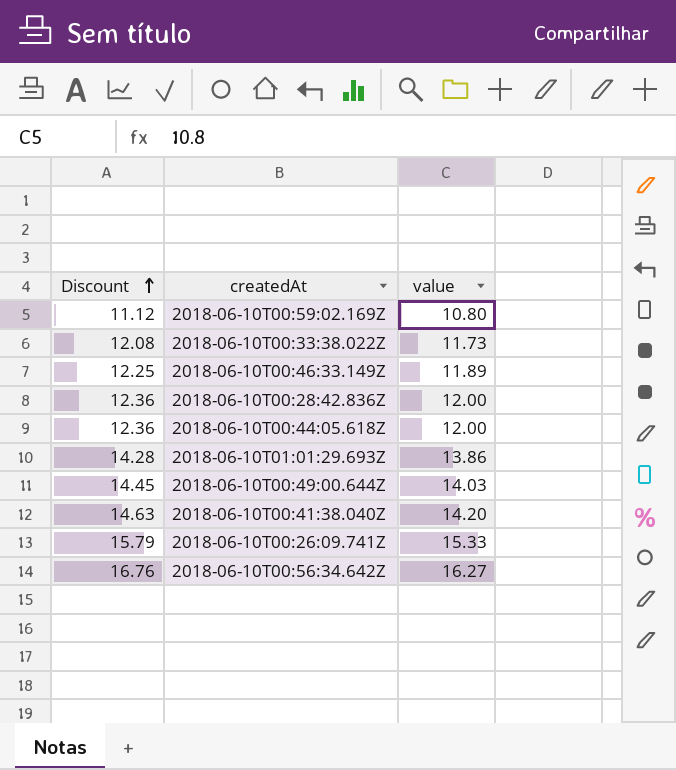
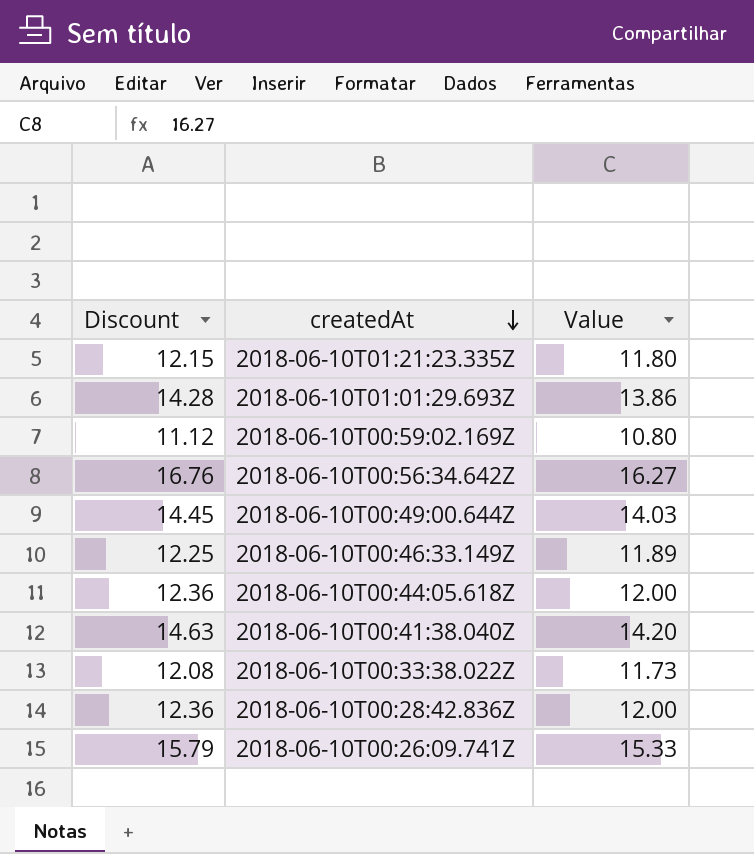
row order: Discount ascending -> createdAt descending
column name: value -> Value
row 2018-06-10T01:21:23.335Z: none -> 12.15 | 11.80

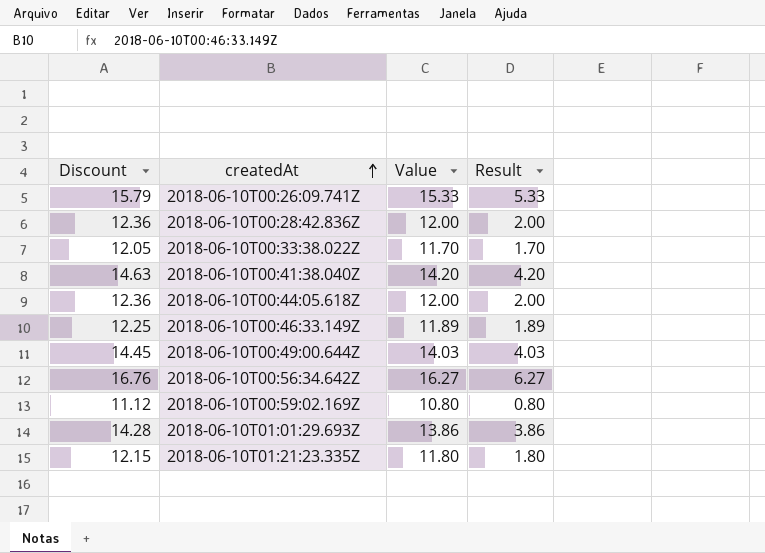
row order: createdAt descending -> createdAt ascending
column Result | formula: none -> [Value] - 10
2018-06-10T00:33:38.022Z | Discount: 12.08 -> 12.05
2018-06-10T00:33:38.022Z | Value: 11.73 -> 11.70

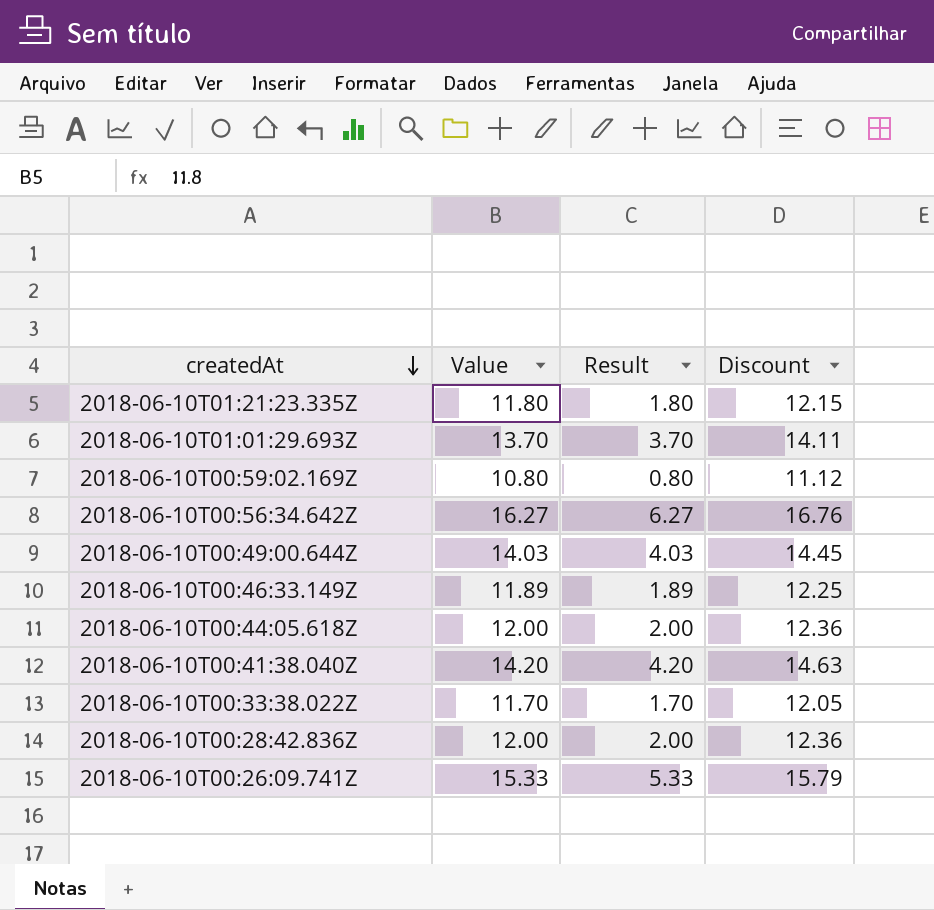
row order: createdAt ascending -> createdAt descending
column Discount | position: 1 -> 4
2018-06-10T01:01:29.693Z | Value: 13.86 -> 13.70
2018-06-10T01:01:29.693Z | Result: 3.86 -> 3.70
2018-06-10T01:01:29.693Z | Discount: 14.28 -> 14.11

